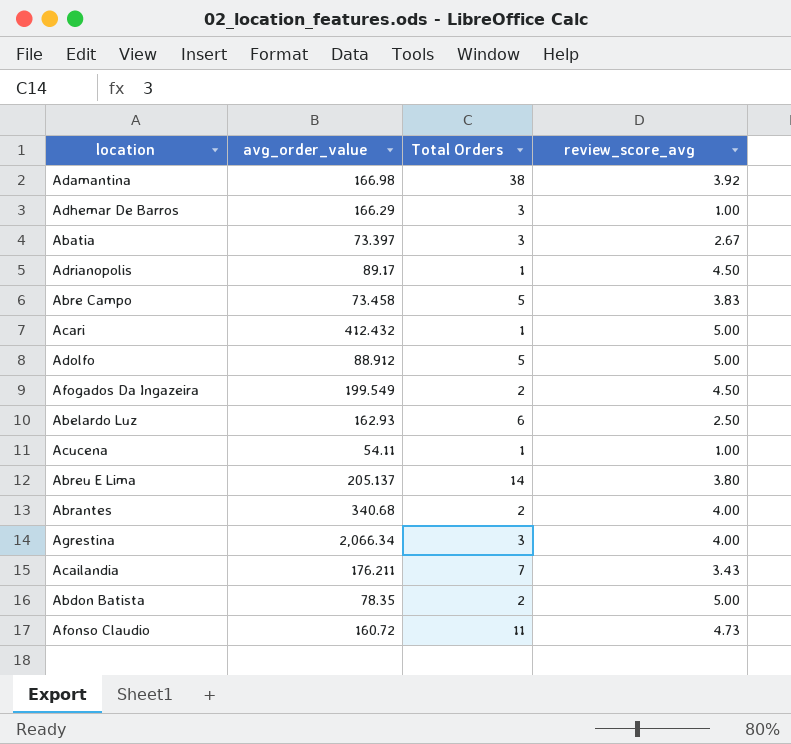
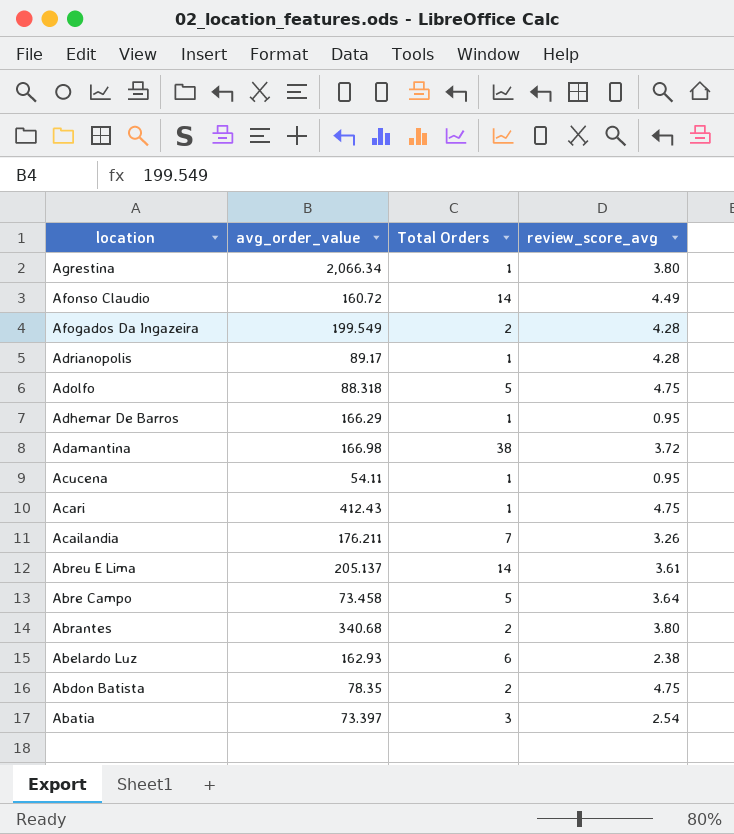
row order: none -> location descending
Agrestina | Total Orders: 3 -> 1
Agrestina | review_score_avg: 4.00 -> 3.80
Afonso Claudio | Total Orders: 11 -> 14
Afonso Claudio | review_score_avg: 4.73 -> 4.49
Afogados Da Ingazeira | review_score_avg: 4.50 -> 4.28
Adrianopolis | review_score_avg: 4.50 -> 4.28
Adolfo | avg_order_value: 88.912 -> 88.318
Adolfo | review_score_avg: 5.00 -> 4.75
Adhemar De Barros | Total Orders: 3 -> 1
Adhemar De Barros | review_score_avg: 1.00 -> 0.95
Adamantina | review_score_avg: 3.92 -> 3.72
Acucena | review_score_avg: 1.00 -> 0.95
Acari | avg_order_value: 412.432 -> 412.43
Acari | review_score_avg: 5.00 -> 4.75
Acailandia | review_score_avg: 3.43 -> 3.26
Abreu E Lima | review_score_avg: 3.80 -> 3.61
Abre Campo | review_score_avg: 3.83 -> 3.64
Abrantes | review_score_avg: 4.00 -> 3.80
Abelardo Luz | review_score_avg: 2.50 -> 2.38
Abdon Batista | review_score_avg: 5.00 -> 4.75
Abatia | review_score_avg: 2.67 -> 2.54

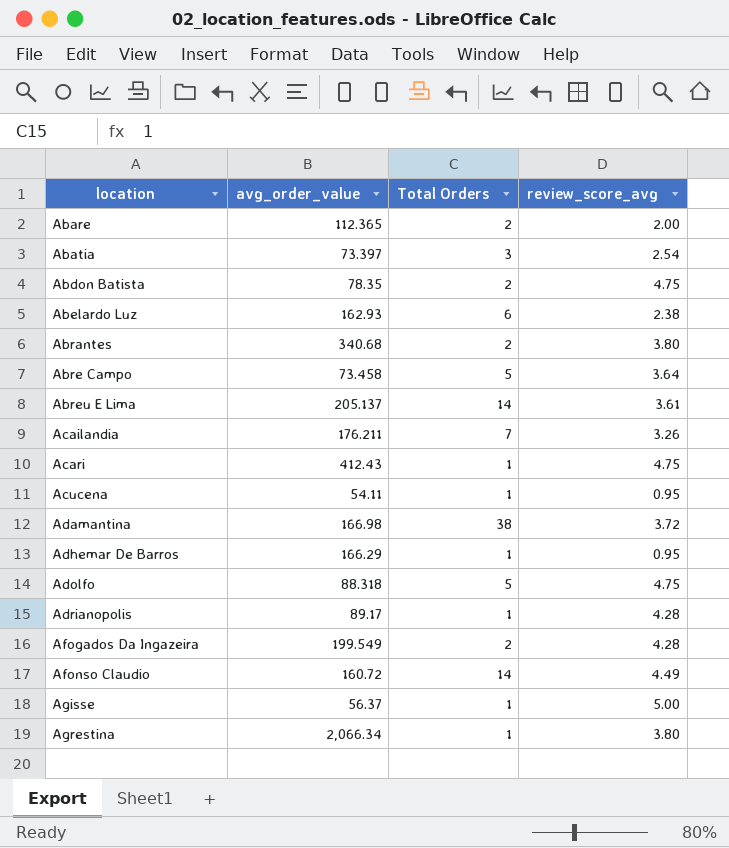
row order: location descending -> location ascending
row Abare: none -> 112.365 | 2 | 2.00
row Agisse: none -> 56.37 | 1 | 5.00

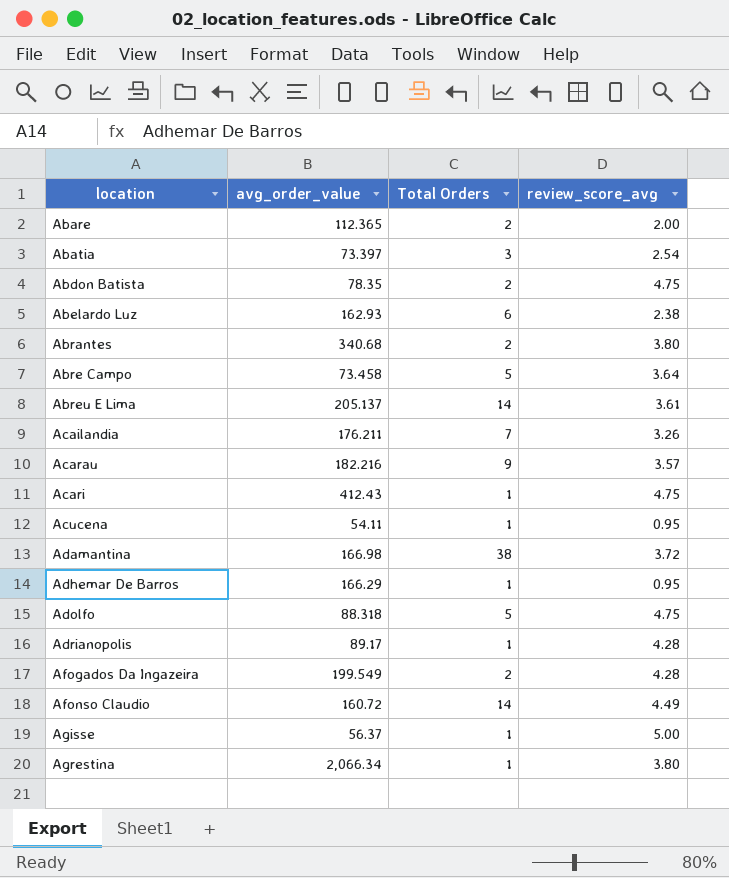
row Acarau: none -> 182.216 | 9 | 3.57

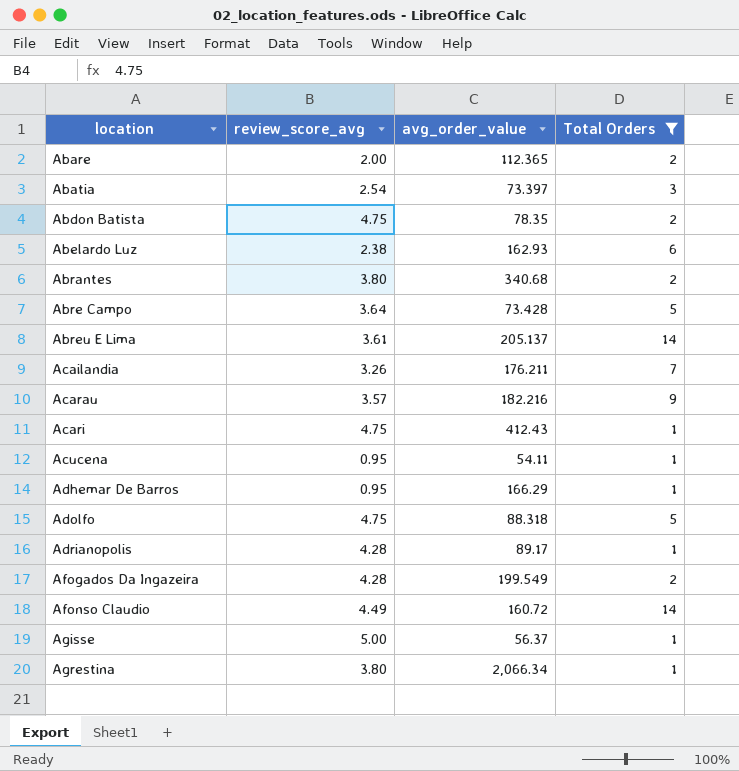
filter: none -> Total Orders != 38
column review_score_avg | position: 4 -> 2
Abre Campo | avg_order_value: 73.458 -> 73.428

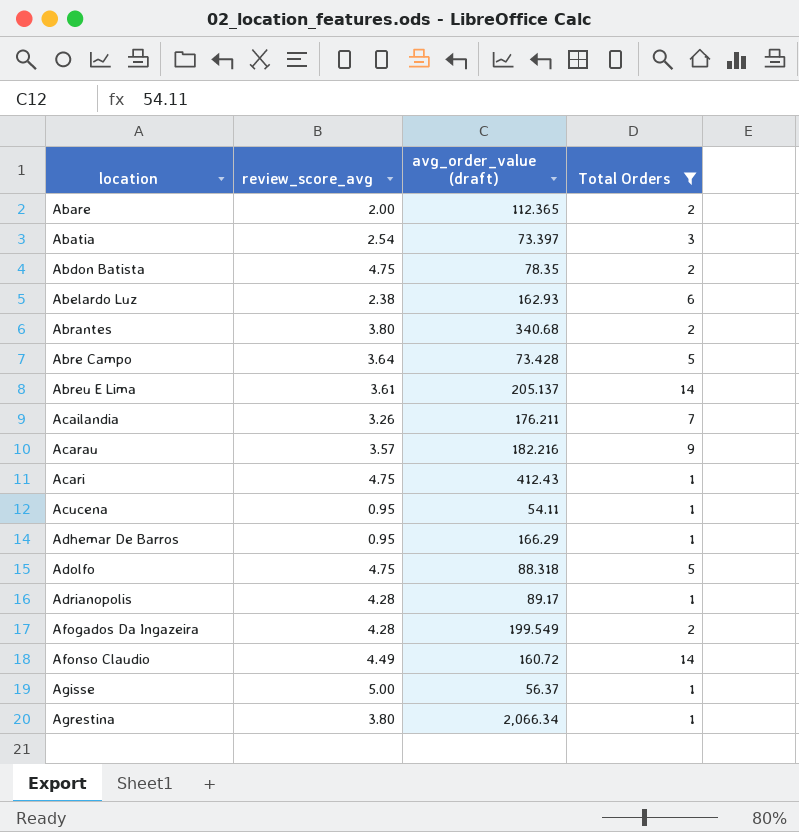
column name: avg_order_value -> avg_order_value (draft)

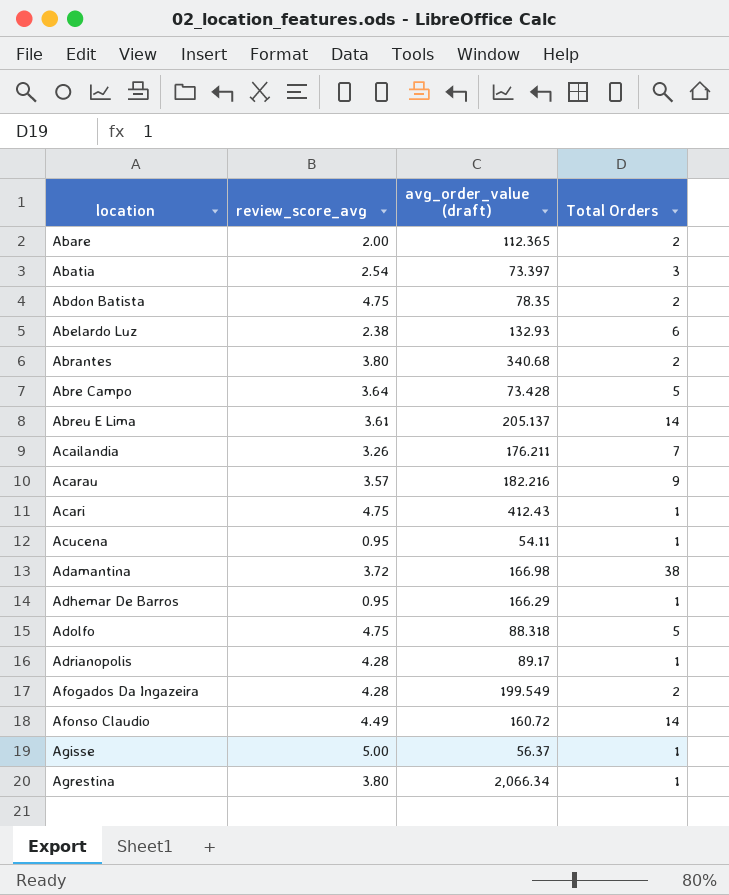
filter: Total Orders != 38 -> none
Abelardo Luz | avg_order_value (draft): 162.93 -> 132.93

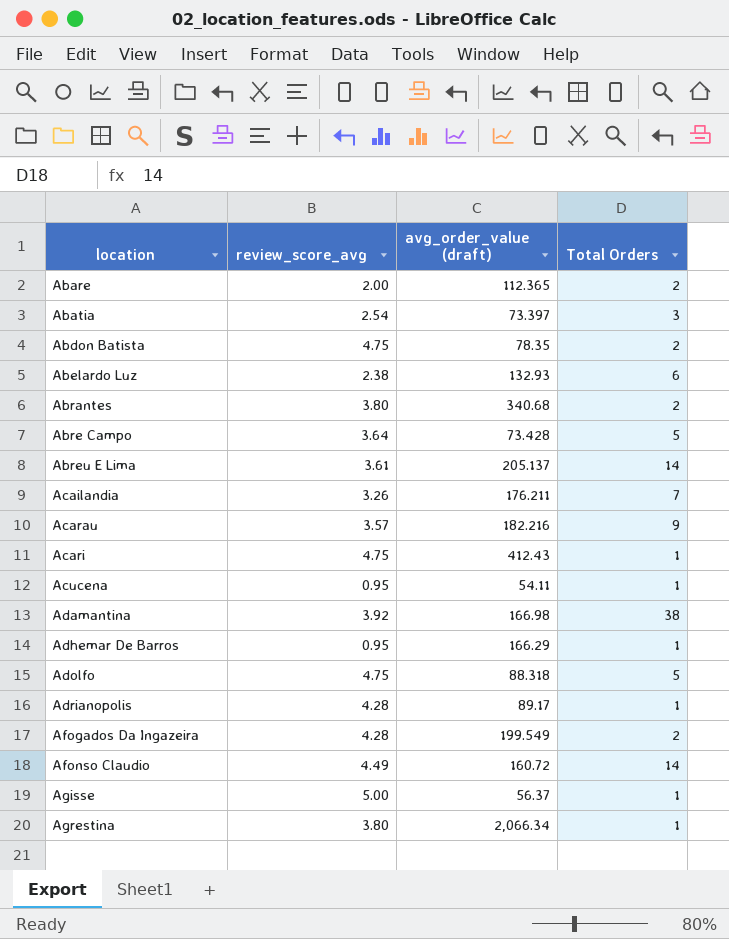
Adamantina | review_score_avg: 3.72 -> 3.92

